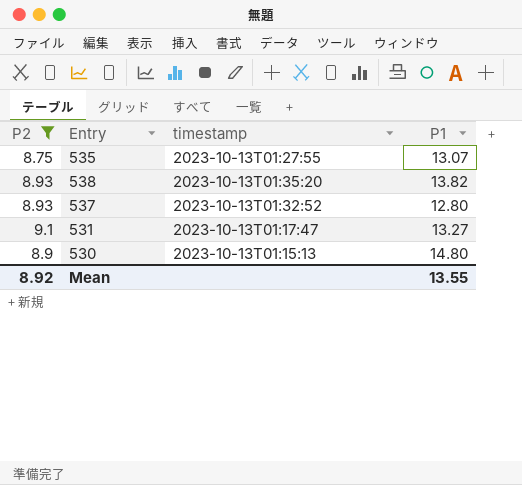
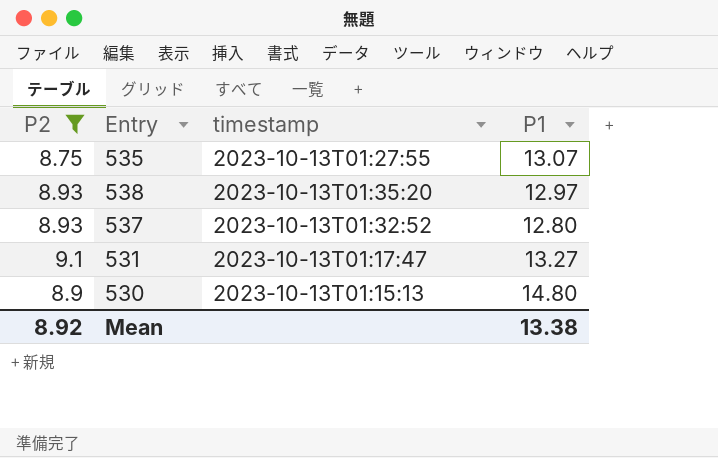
538 | P1: 13.82 -> 12.97
Mean | P1: 13.55 -> 13.38

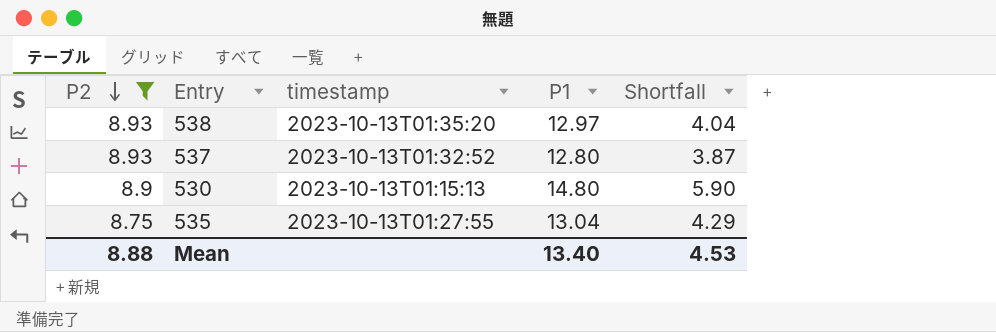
row order: none -> P2 descending
column Shortfall | formula: none -> [P1] - [P2]
row 531: 9.1 | 2023-10-13T01:17:47 | 13.27 -> none
535 | P1: 13.07 -> 13.04
Mean | P2: 8.92 -> 8.88
Mean | P1: 13.38 -> 13.40

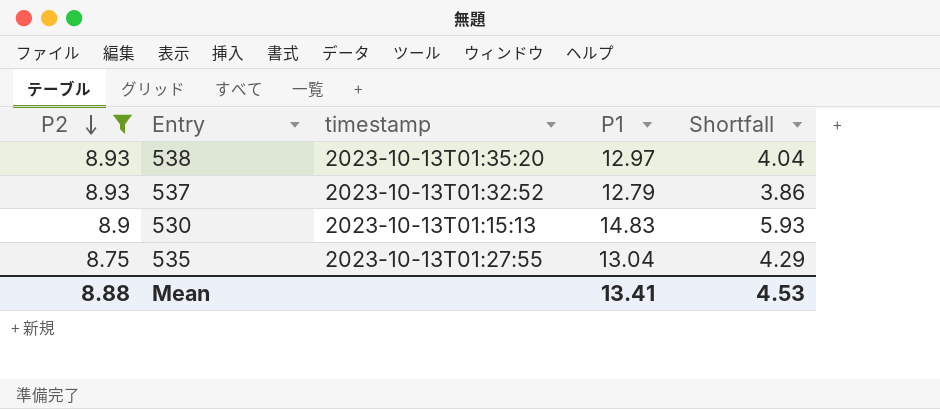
537 | P1: 12.80 -> 12.79
537 | Shortfall: 3.87 -> 3.86
530 | P1: 14.80 -> 14.83
530 | Shortfall: 5.90 -> 5.93
Mean | P1: 13.40 -> 13.41

